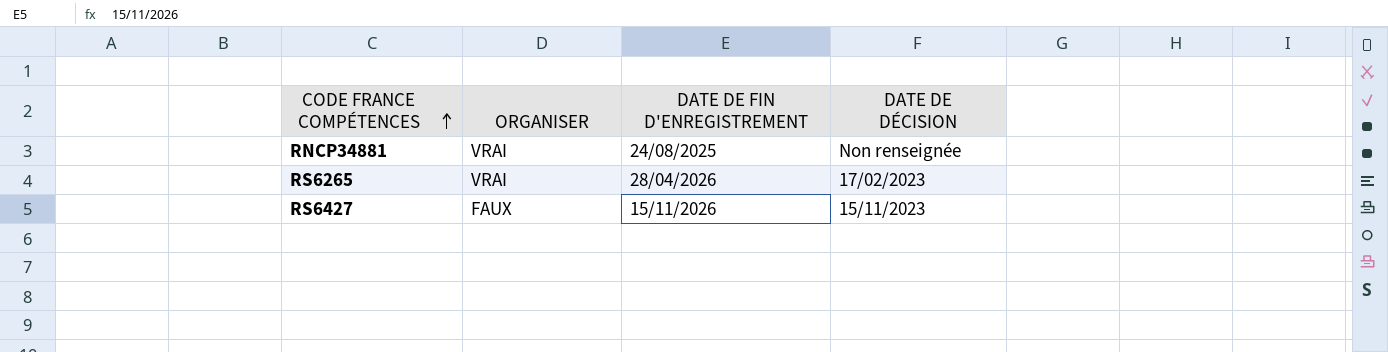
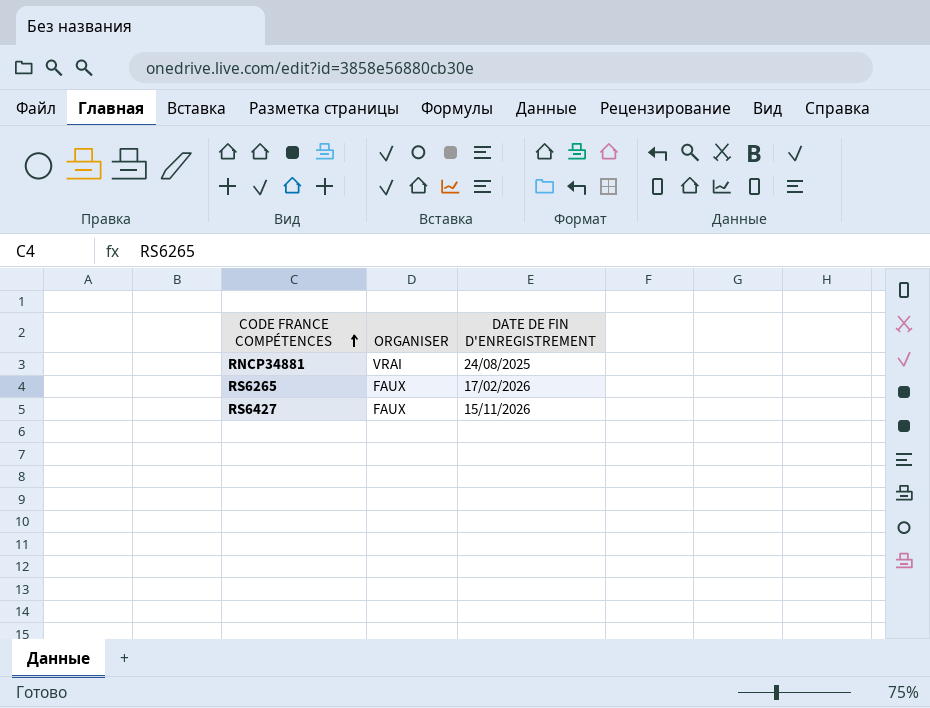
column DATE DE DÉCISION | position: 4 -> none
RS6265 | ORGANISER: VRAI -> FAUX
RS6265 | DATE DE FIN D'ENREGISTREMENT: 28/04/2026 -> 17/02/2026

